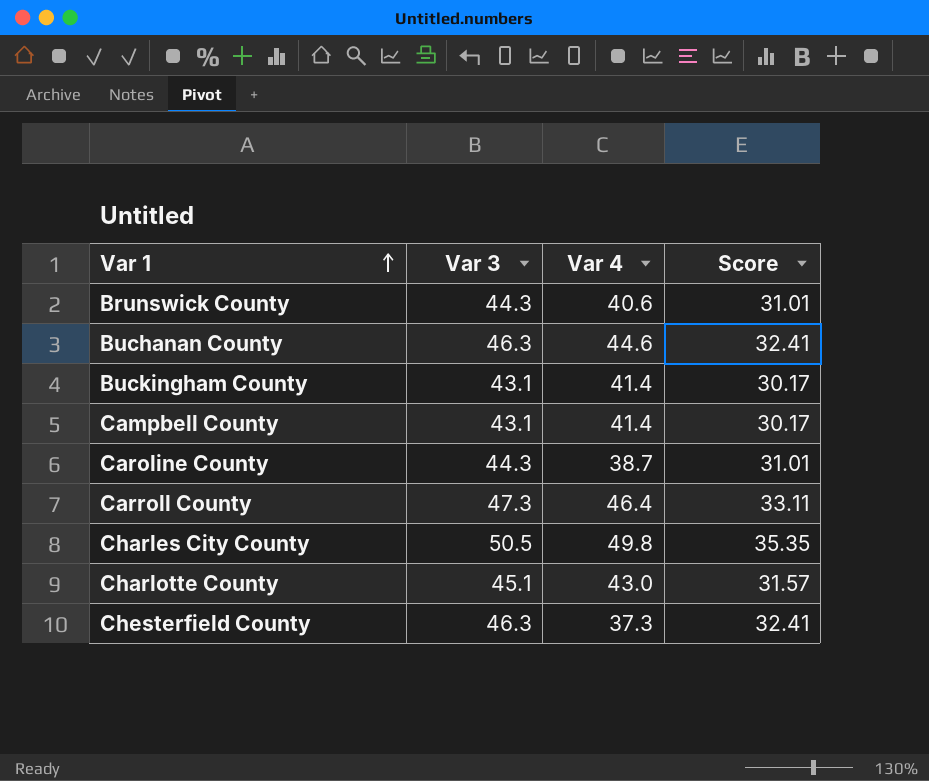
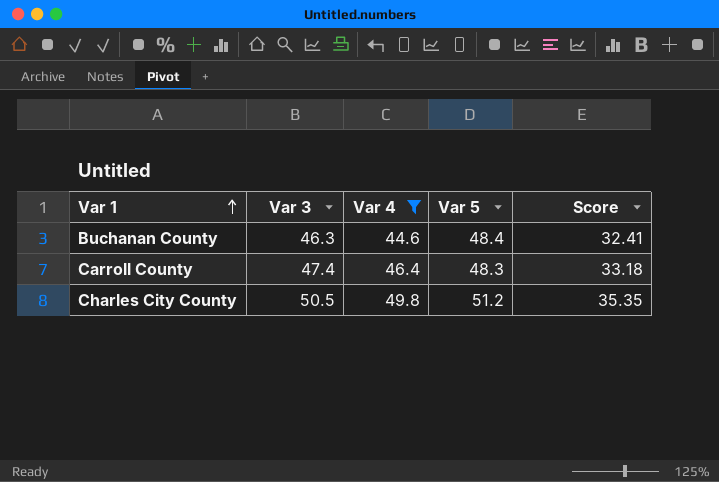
filter: none -> Var 4 >= 44.6
column Var 5 | position: none -> 4
Carroll County | Var 3: 47.3 -> 47.4
Carroll County | Score: 33.11 -> 33.18

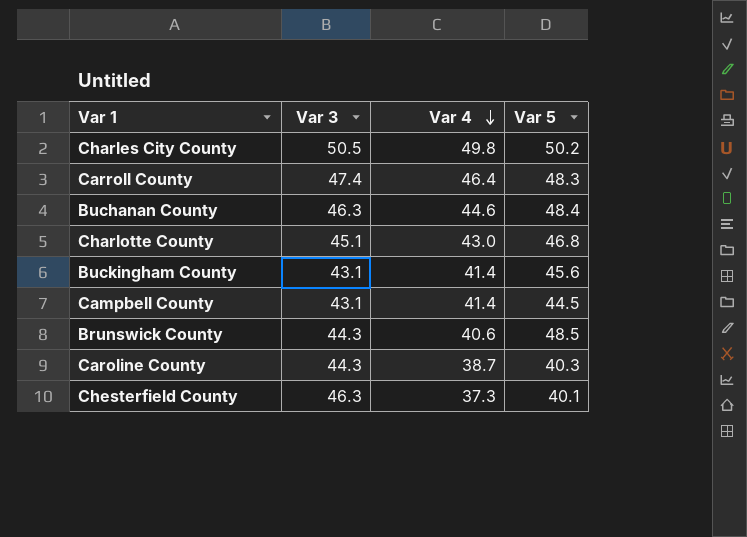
filter: Var 4 >= 44.6 -> none
row order: Var 1 ascending -> Var 4 descending
column Score | formula: [Var 3] * 0.7 -> none
Charles City County | Var 5: 51.2 -> 50.2

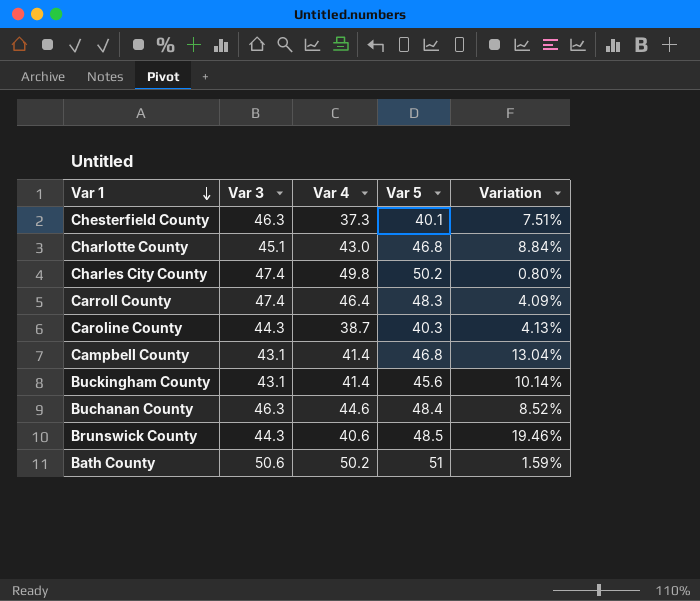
row order: Var 4 descending -> Var 1 descending
column Variation | formula: none -> ([Var 5] - [Var 4]) / [Var 4]
Charles City County | Var 3: 50.5 -> 47.4
Campbell County | Var 5: 44.5 -> 46.8
row Bath County: none -> 50.6 | 50.2 | 51 | 1.59%

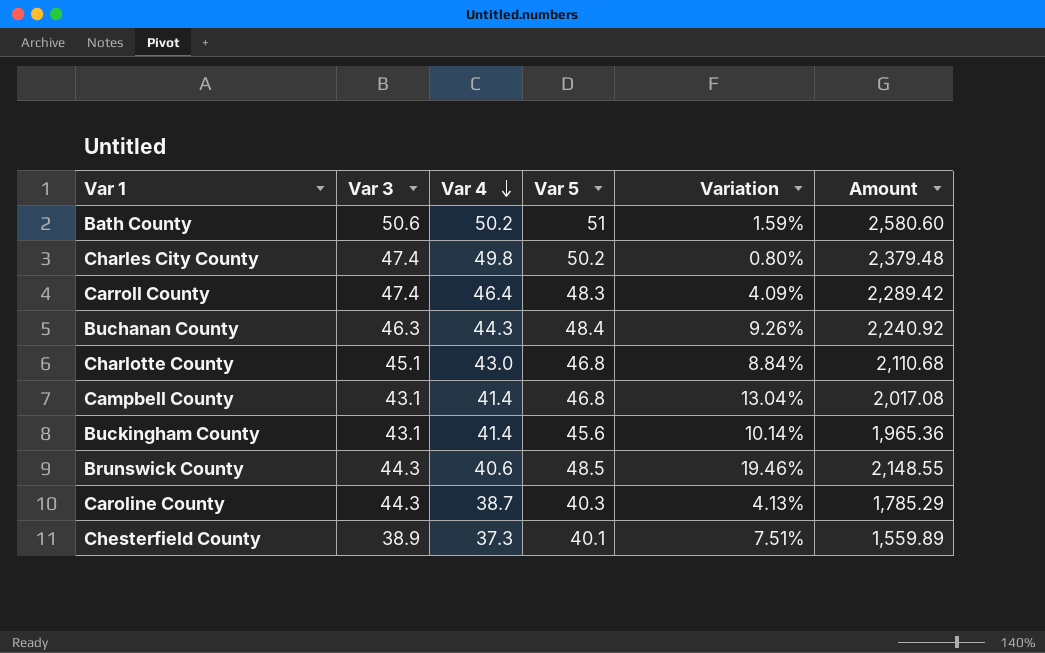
row order: Var 1 descending -> Var 4 descending
column Amount | formula: none -> [Var 3] * [Var 5]
Buchanan County | Var 4: 44.6 -> 44.3
Buchanan County | Variation: 8.52% -> 9.26%
Chesterfield County | Var 3: 46.3 -> 38.9

